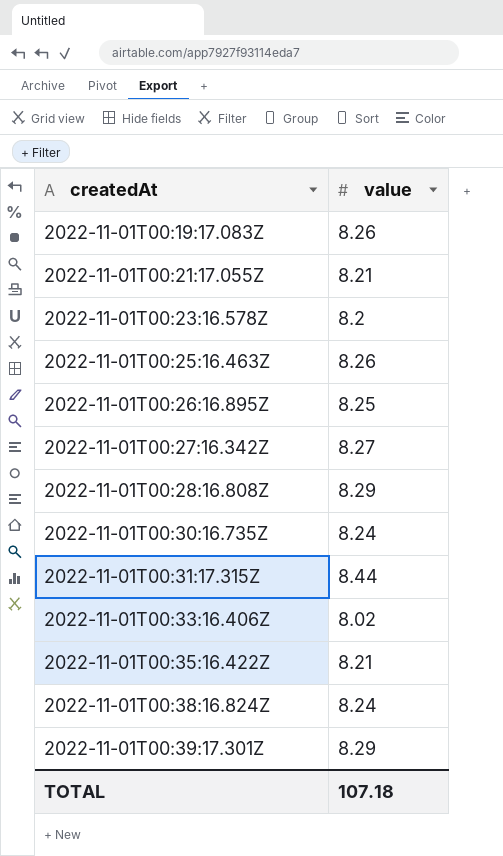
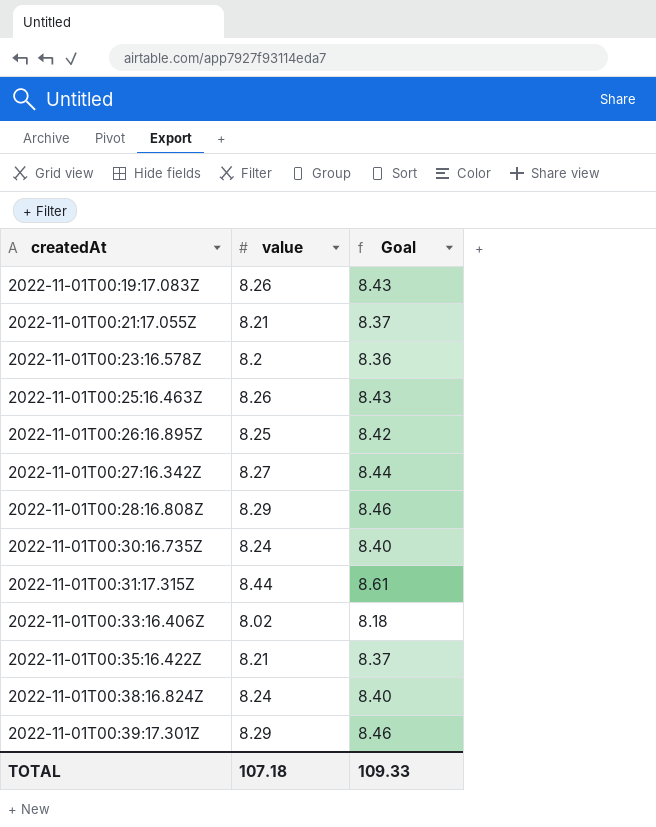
column Goal | formula: none -> [value] * 1.02

